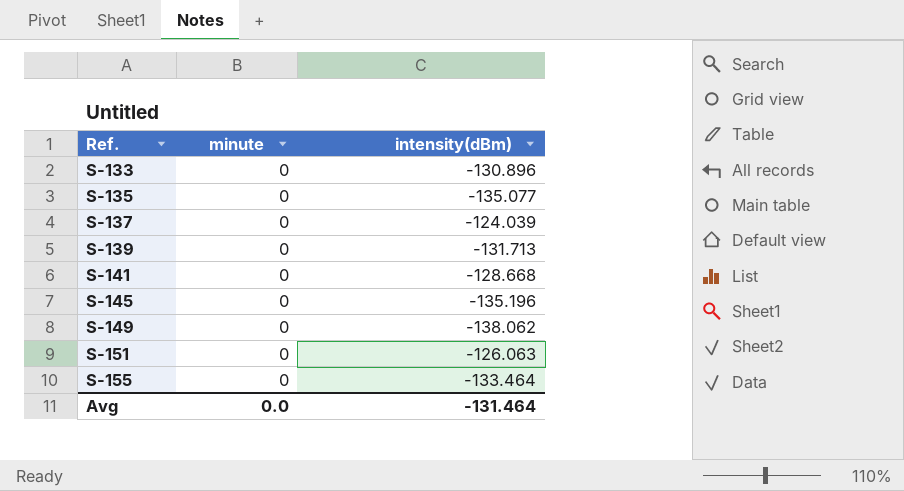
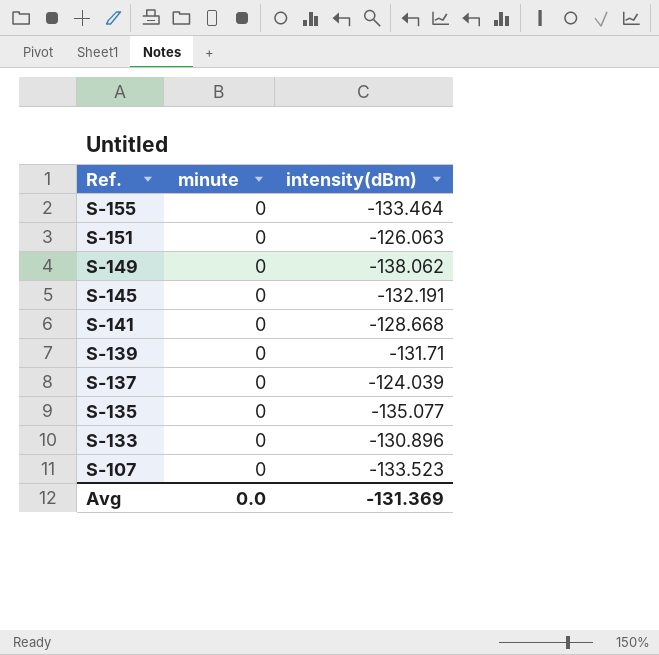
row order: Ref. ascending -> Ref. descending
S-145 | intensity(dBm): -135.196 -> -132.191
S-139 | intensity(dBm): -131.713 -> -131.71
row S-107: none -> 0 | -133.523
Avg | intensity(dBm): -131.464 -> -131.369

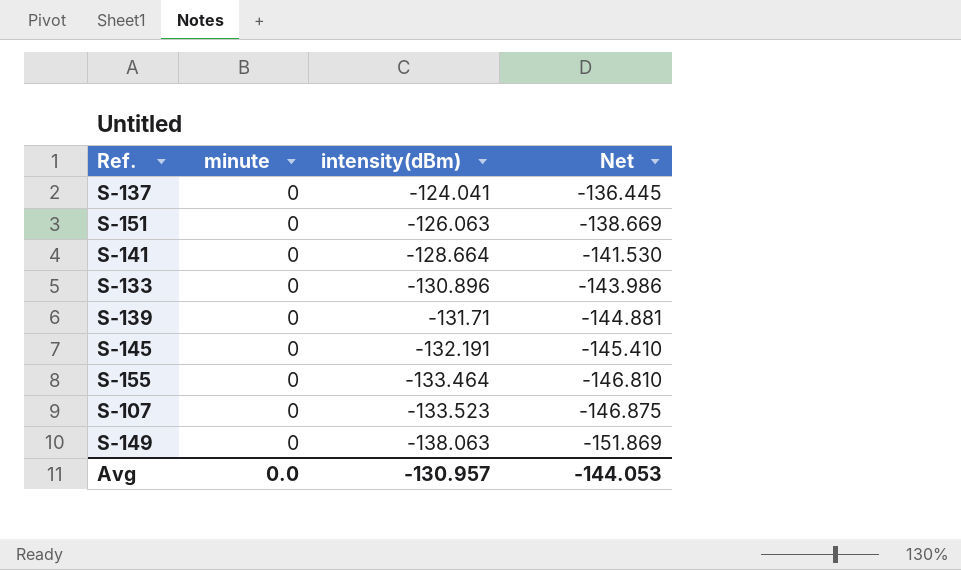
row order: Ref. descending -> intensity(dBm) descending
column Net | formula: none -> [intensity(dBm)] * 1.1
row S-135: 0 | -135.077 -> none
S-137 | intensity(dBm): -124.039 -> -124.041
S-141 | intensity(dBm): -128.668 -> -128.664
S-149 | intensity(dBm): -138.062 -> -138.063
Avg | intensity(dBm): -131.369 -> -130.957

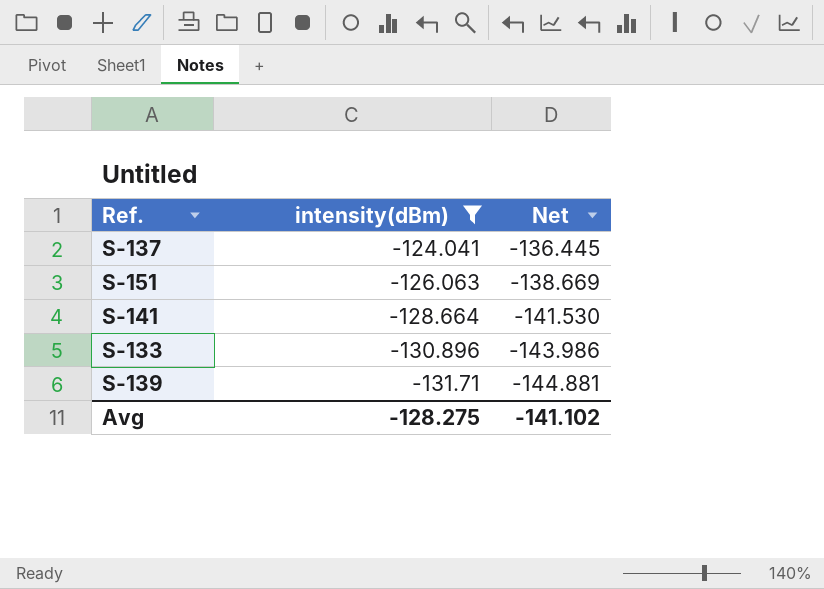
filter: none -> intensity(dBm) >= -131.71
column minute | position: 2 -> none
Avg | intensity(dBm): -130.957 -> -128.275
Avg | Net: -144.053 -> -141.102

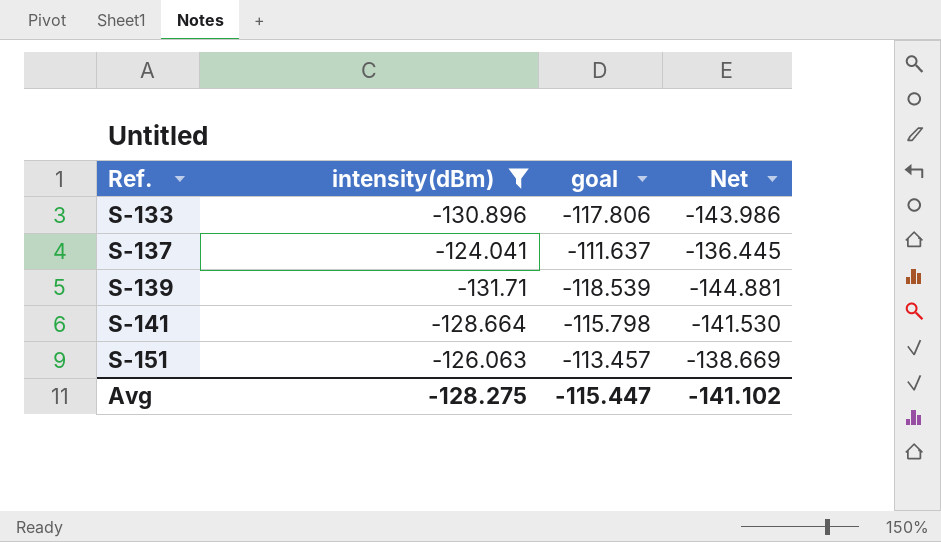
row order: intensity(dBm) descending -> Ref. ascending
column goal | formula: none -> [intensity(dBm)] * 0.9

